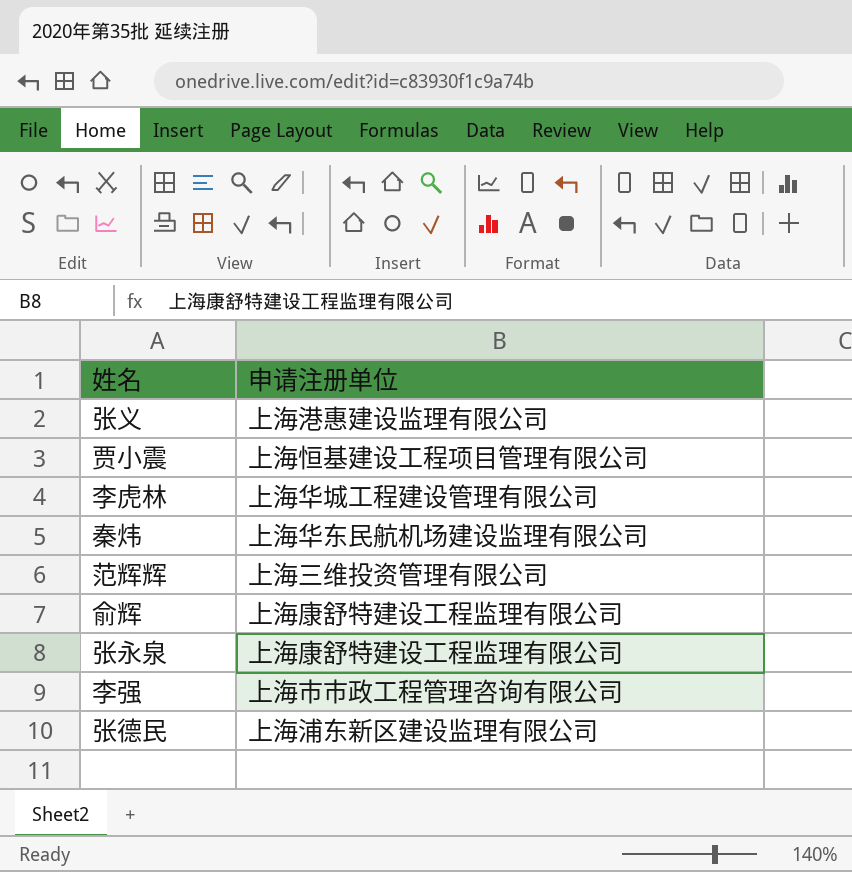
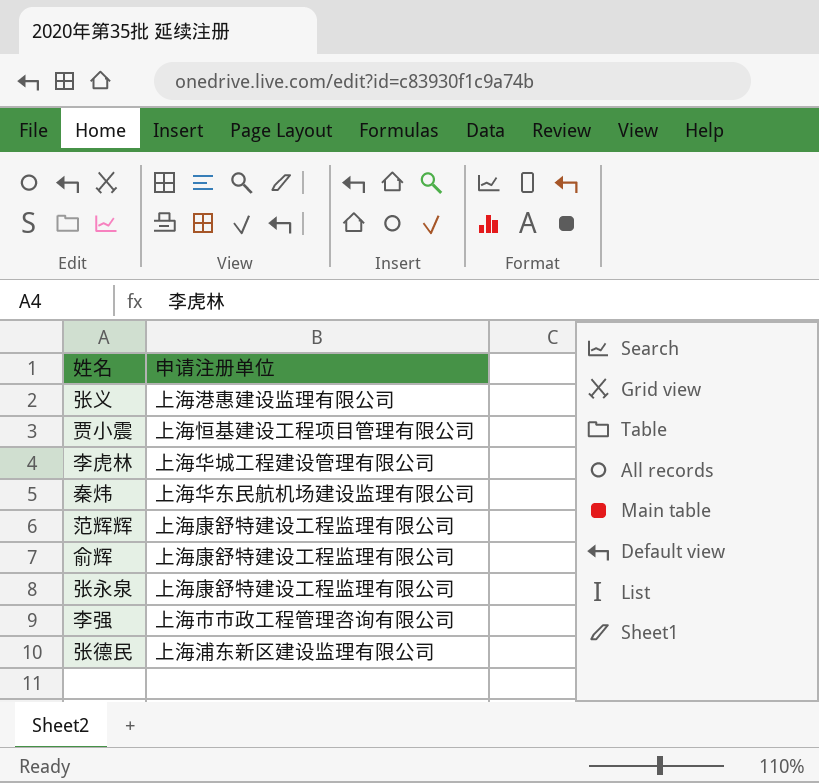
范辉辉 | 申请注册单位: 上海三维投资管理有限公司 -> 上海康舒特建设工程监理有限公司

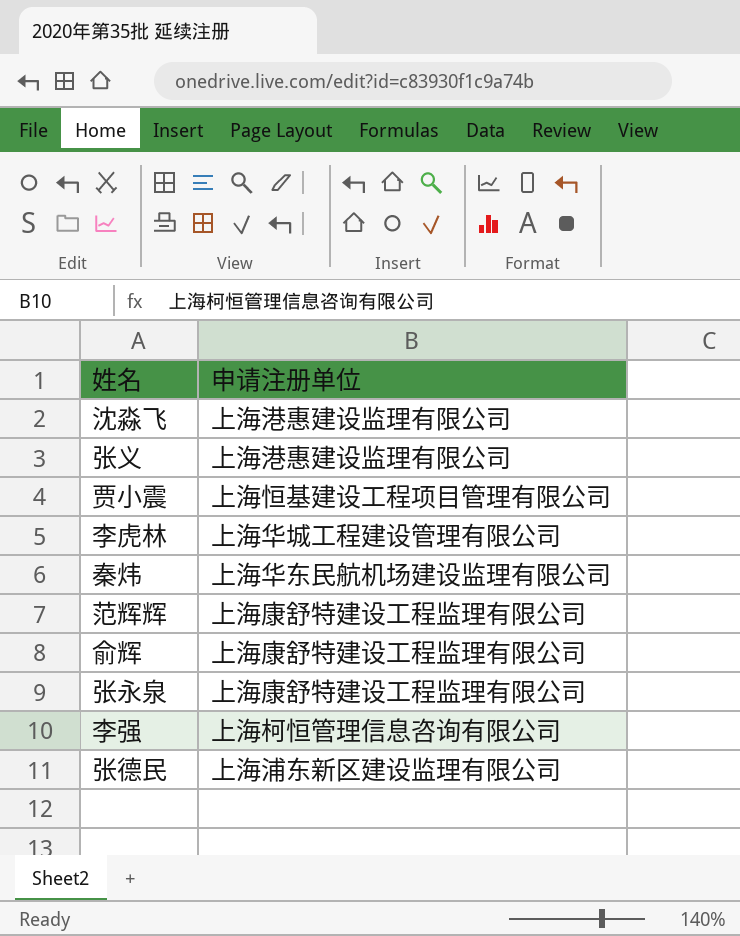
row 沈淼飞: none -> 上海港惠建设监理有限公司
李强 | 申请注册单位: 上海市市政工程管理咨询有限公司 -> 上海柯恒管理信息咨询有限公司

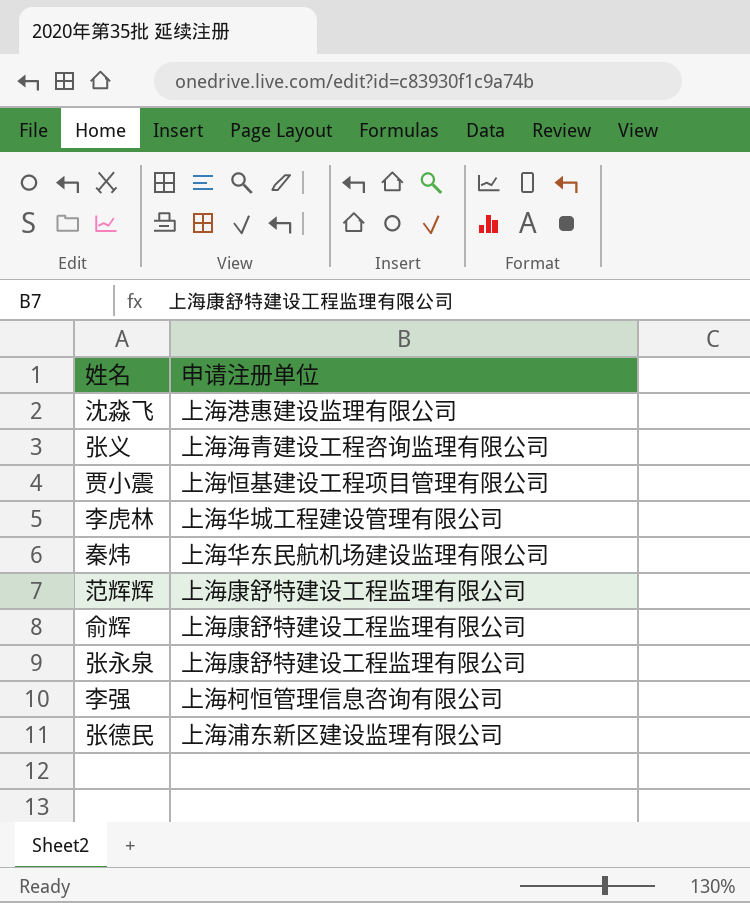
张义 | 申请注册单位: 上海港惠建设监理有限公司 -> 上海海青建设工程咨询监理有限公司

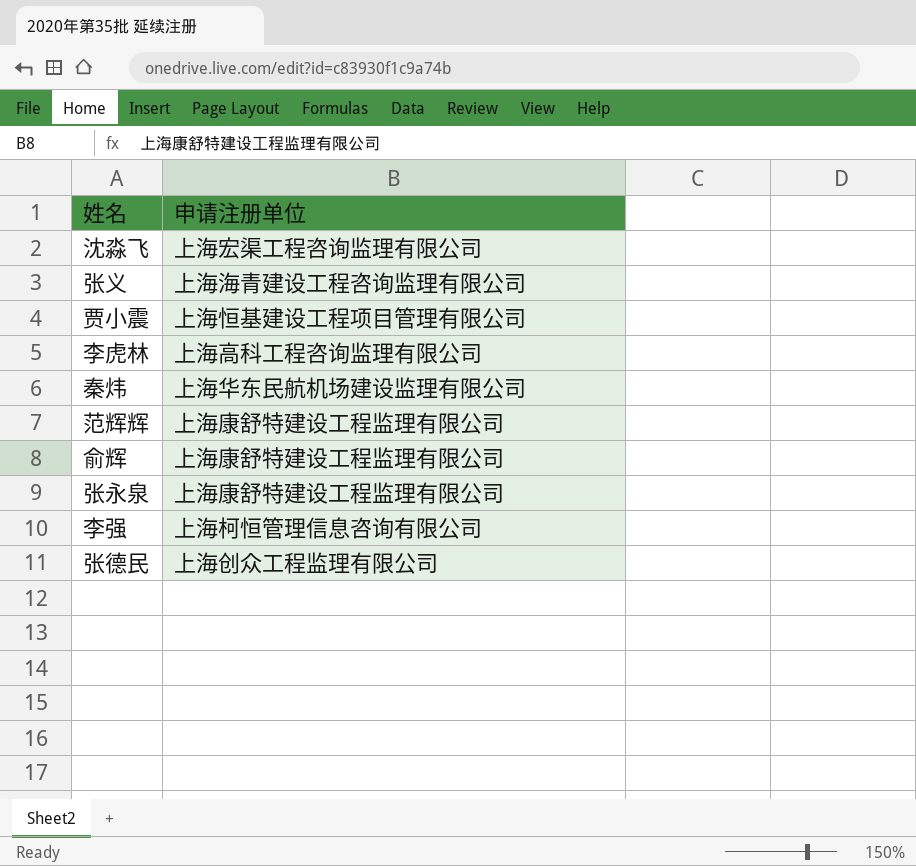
沈淼飞 | 申请注册单位: 上海港惠建设监理有限公司 -> 上海宏渠工程咨询监理有限公司
李虎林 | 申请注册单位: 上海华城工程建设管理有限公司 -> 上海高科工程咨询监理有限公司
张德民 | 申请注册单位: 上海浦东新区建设监理有限公司 -> 上海创众工程监理有限公司

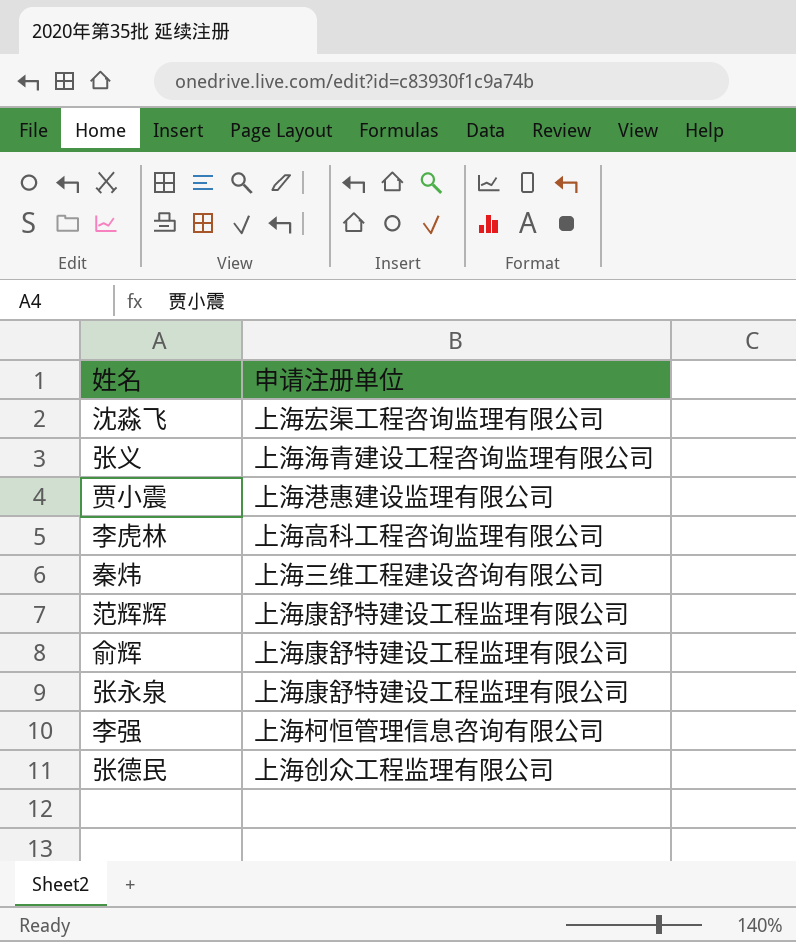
贾小震 | 申请注册单位: 上海恒基建设工程项目管理有限公司 -> 上海港惠建设监理有限公司
秦炜 | 申请注册单位: 上海华东民航机场建设监理有限公司 -> 上海三维工程建设咨询有限公司

